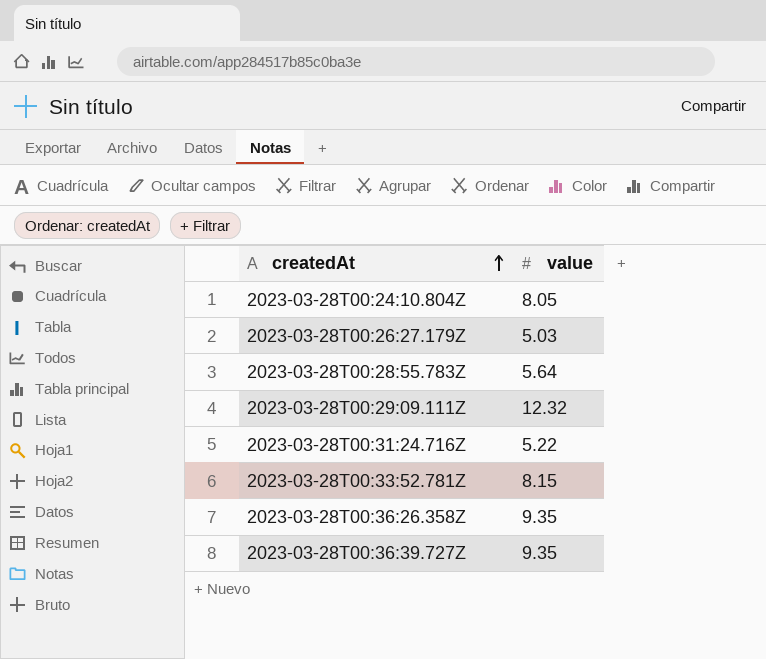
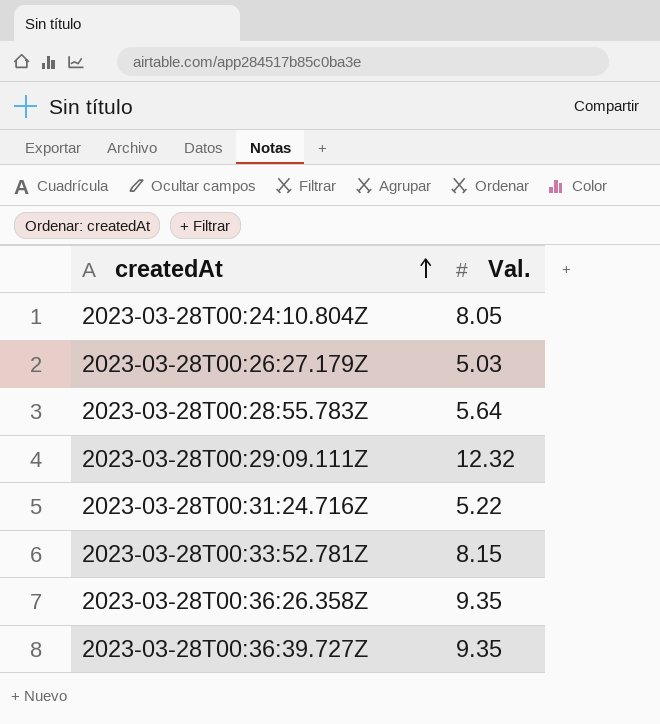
column name: value -> Val.

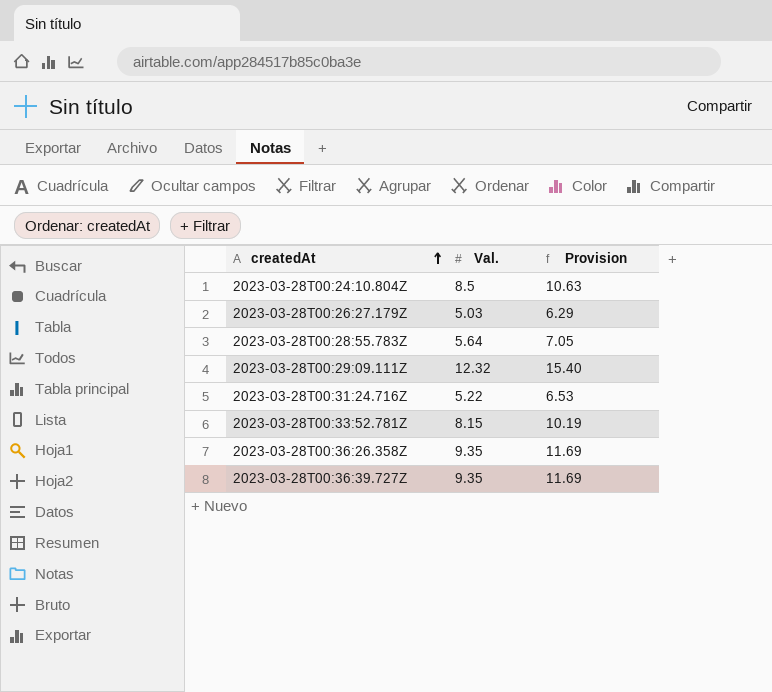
column Provision | formula: none -> [Val.] * 1.25
2023-03-28T00:24:10.804Z | Val.: 8.05 -> 8.5

